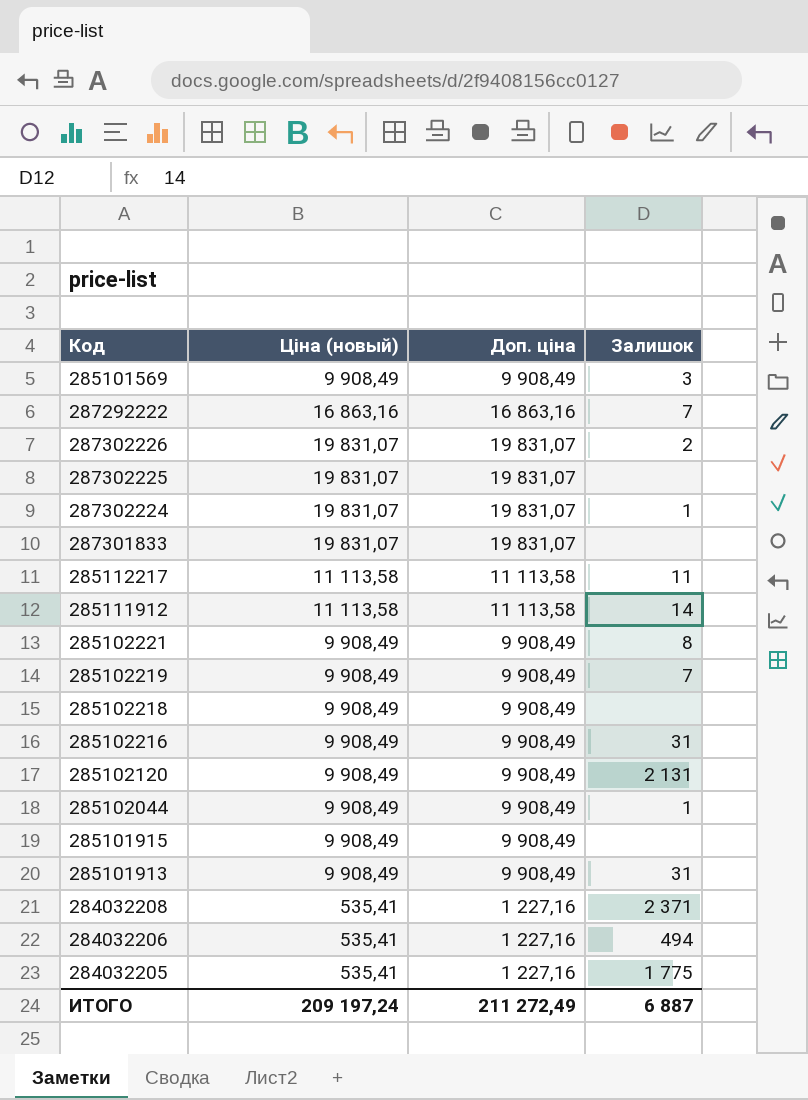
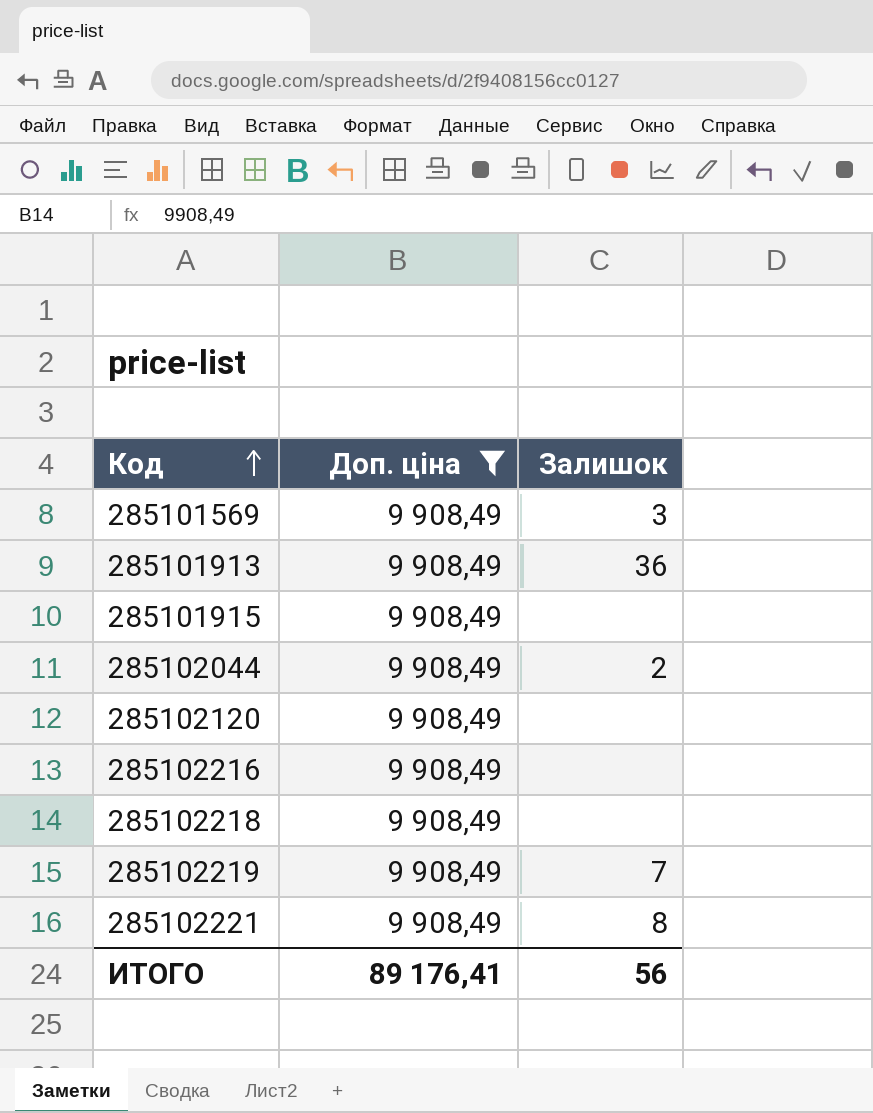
filter: none -> Доп. ціна = 9 908,49
row order: none -> Код ascending
column Ціна (новый) | position: 2 -> none
285101913 | Залишок: 31 -> 36
285102044 | Залишок: 1 -> 2
285102120 | Залишок: 2 131 -> none
285102216 | Залишок: 31 -> none
ИТОГО | Доп. ціна: 211 272,49 -> 89 176,41
ИТОГО | Залишок: 6 887 -> 56

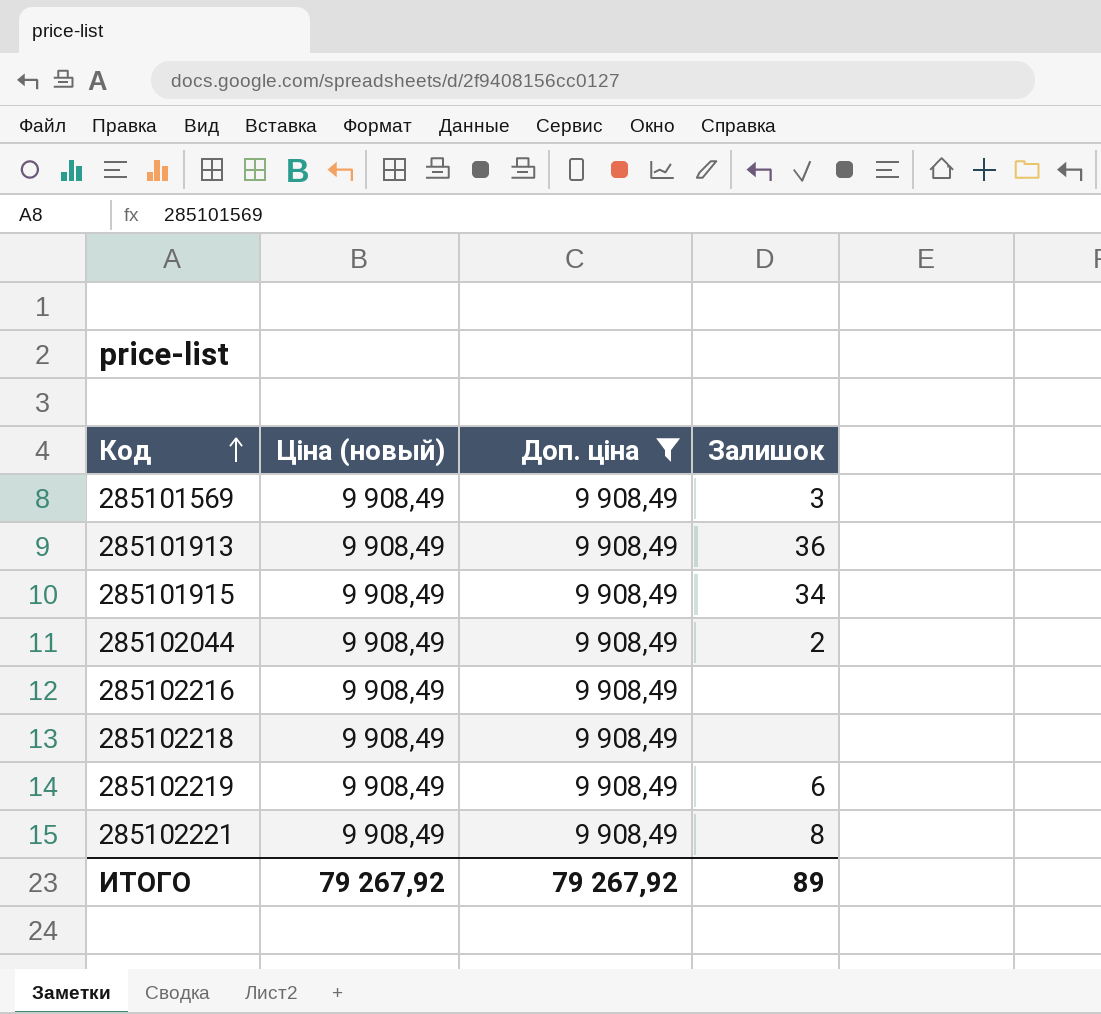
column Ціна (новый) | position: none -> 2
row 285102120: 9 908,49 | none -> none
285101915 | Залишок: none -> 34
285102219 | Залишок: 7 -> 6
ИТОГО | Доп. ціна: 89 176,41 -> 79 267,92
ИТОГО | Залишок: 56 -> 89

